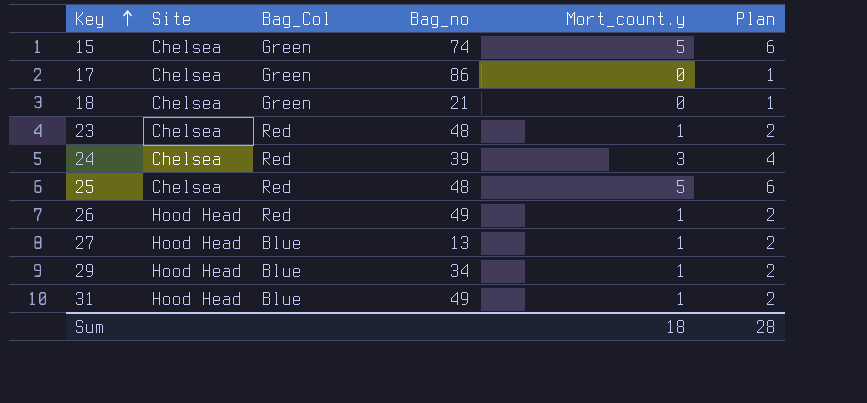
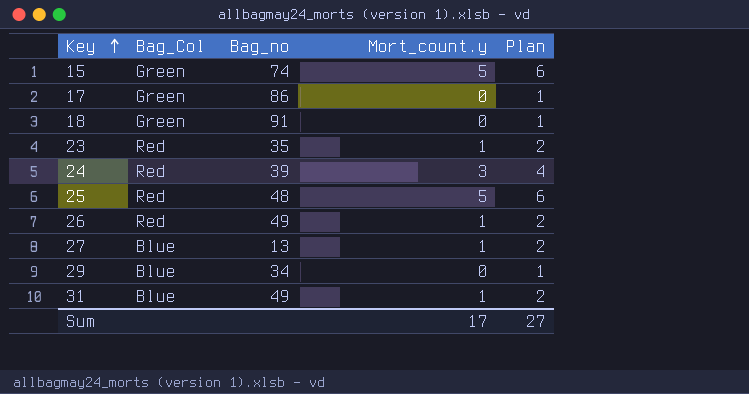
column Site | position: 2 -> none
18 | Bag_no: 21 -> 91
23 | Bag_no: 48 -> 35
29 | Mort_count.y: 1 -> 0
29 | Plan: 2 -> 1
Sum | Mort_count.y: 18 -> 17
Sum | Plan: 28 -> 27

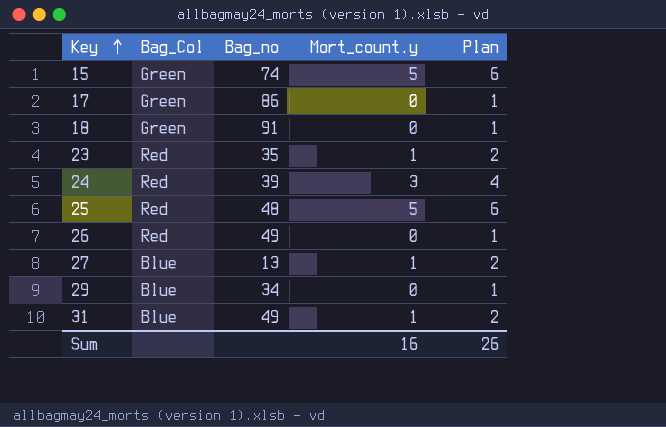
26 | Mort_count.y: 1 -> 0
26 | Plan: 2 -> 1
Sum | Mort_count.y: 17 -> 16
Sum | Plan: 27 -> 26

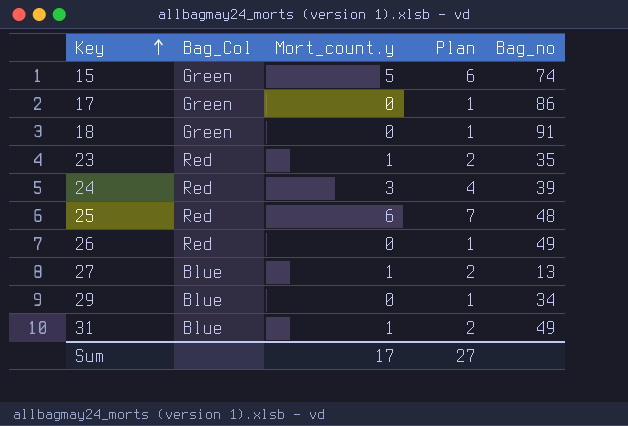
column Bag_no | position: 3 -> 5
25 | Mort_count.y: 5 -> 6
25 | Plan: 6 -> 7
Sum | Mort_count.y: 16 -> 17
Sum | Plan: 26 -> 27

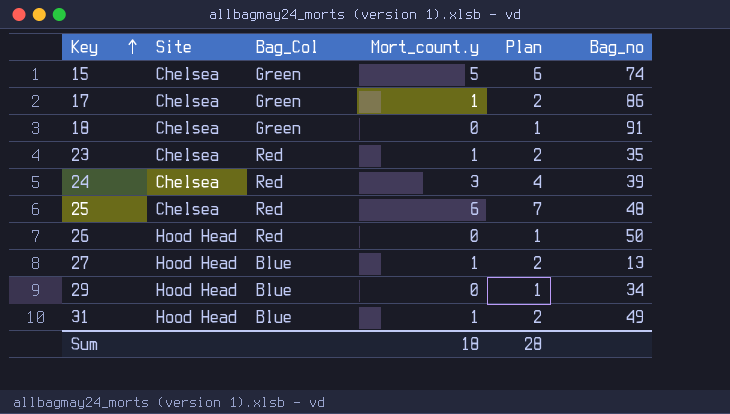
column Site | position: none -> 2
17 | Mort_count.y: 0 -> 1
17 | Plan: 1 -> 2
26 | Bag_no: 49 -> 50
Sum | Mort_count.y: 17 -> 18
Sum | Plan: 27 -> 28

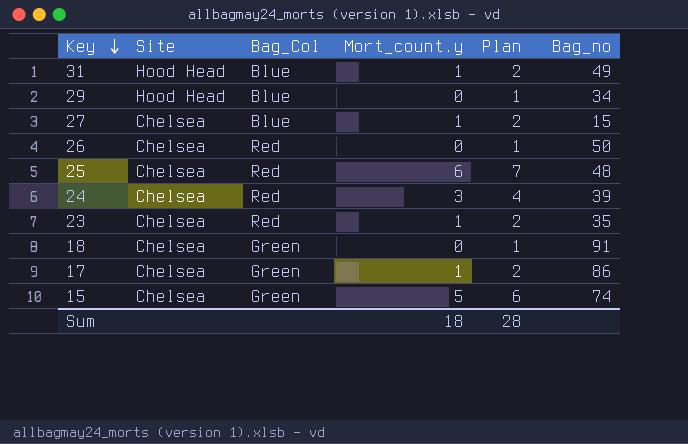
row order: Key ascending -> Key descending
27 | Site: Hood Head -> Chelsea
27 | Bag_no: 13 -> 15
26 | Site: Hood Head -> Chelsea

